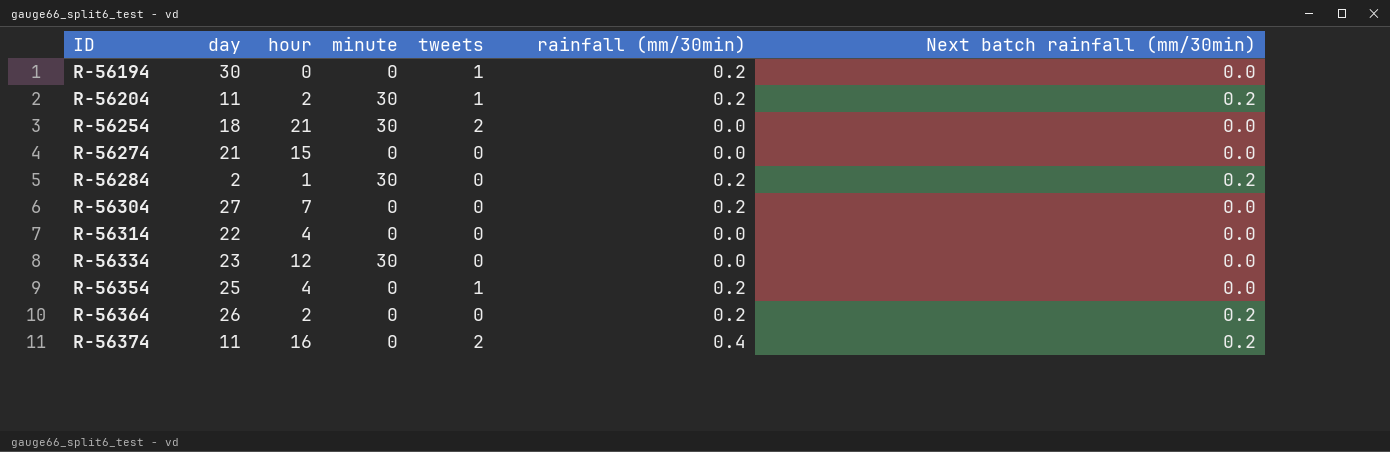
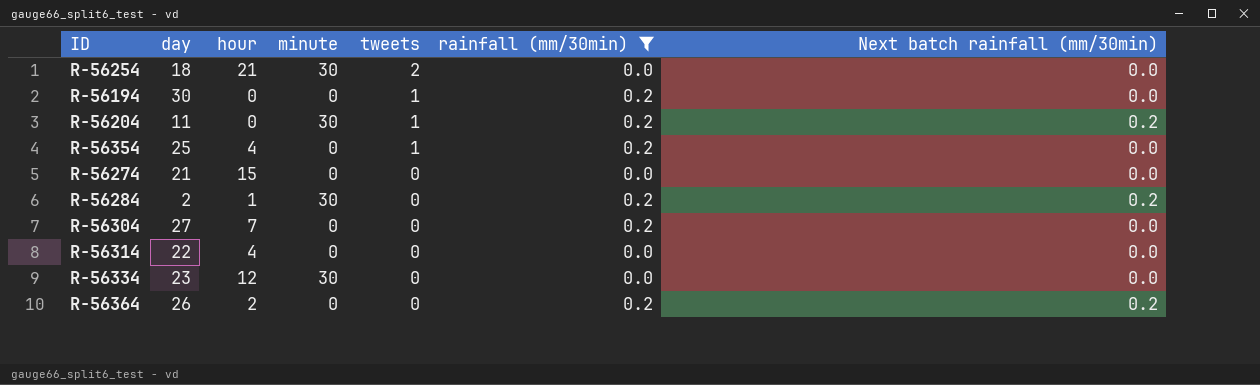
filter: none -> rainfall (mm/30min) != 0.4
row order: ID ascending -> tweets descending
R-56204 | hour: 2 -> 0

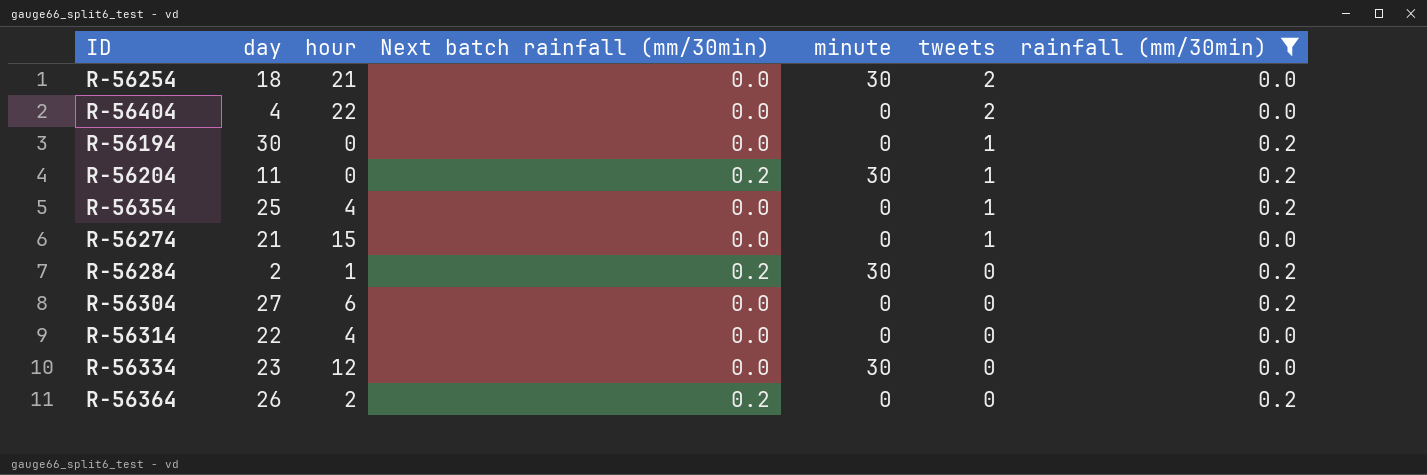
column Next batch rainfall (mm/30min) | position: 7 -> 4
row R-56404: none -> 4 | 22 | 0.0 | 0 | 2 | 0.0
R-56274 | tweets: 0 -> 1
R-56304 | hour: 7 -> 6

